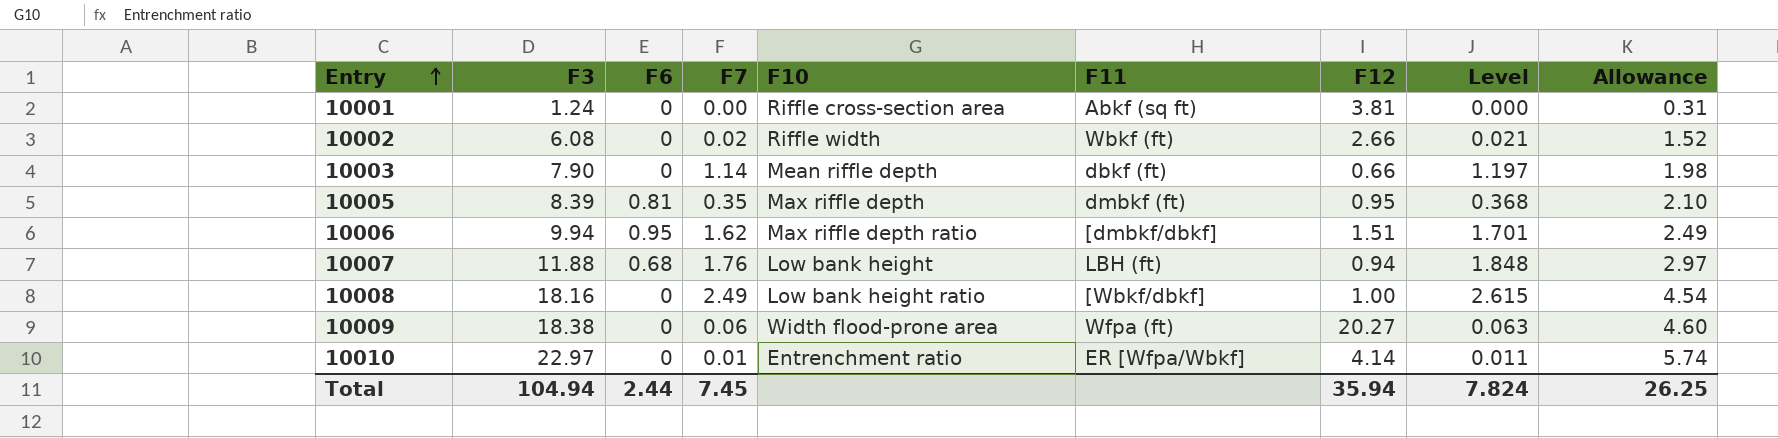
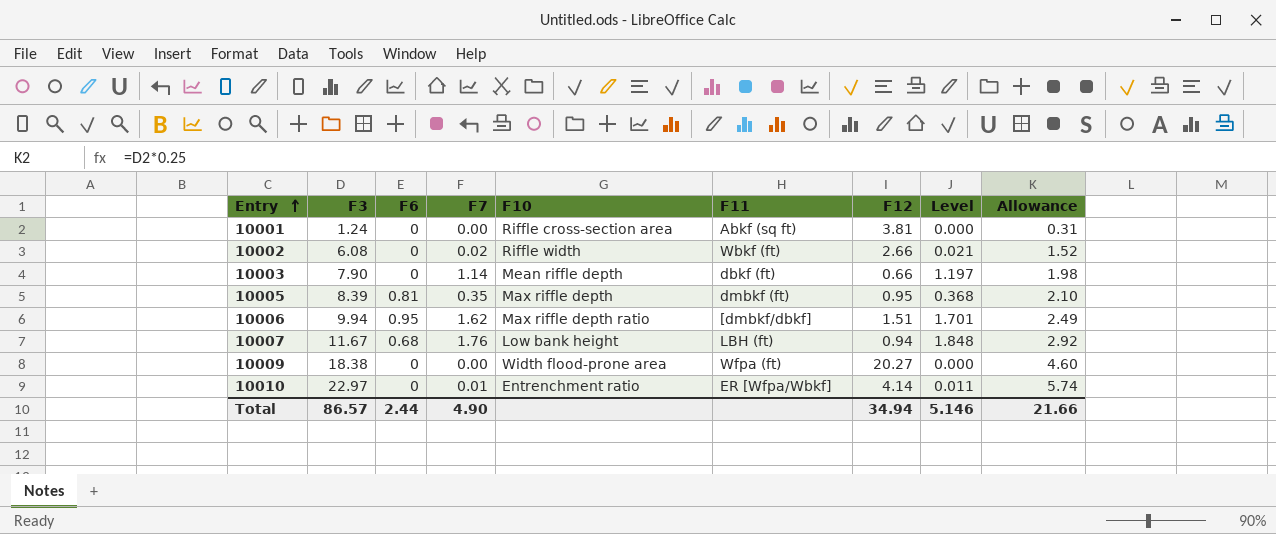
row 10008: 18.16 | 0 | 2.49 | Low bank height ratio | [Wbkf/dbkf] | 1.00 | 2.615 | 4.54 -> none
10007 | F3: 11.88 -> 11.67
10007 | Allowance: 2.97 -> 2.92
10009 | F7: 0.06 -> 0.00
10009 | Level: 0.063 -> 0.000
Total | F3: 104.94 -> 86.57
Total | F7: 7.45 -> 4.90
Total | F12: 35.94 -> 34.94
Total | Level: 7.824 -> 5.146
Total | Allowance: 26.25 -> 21.66

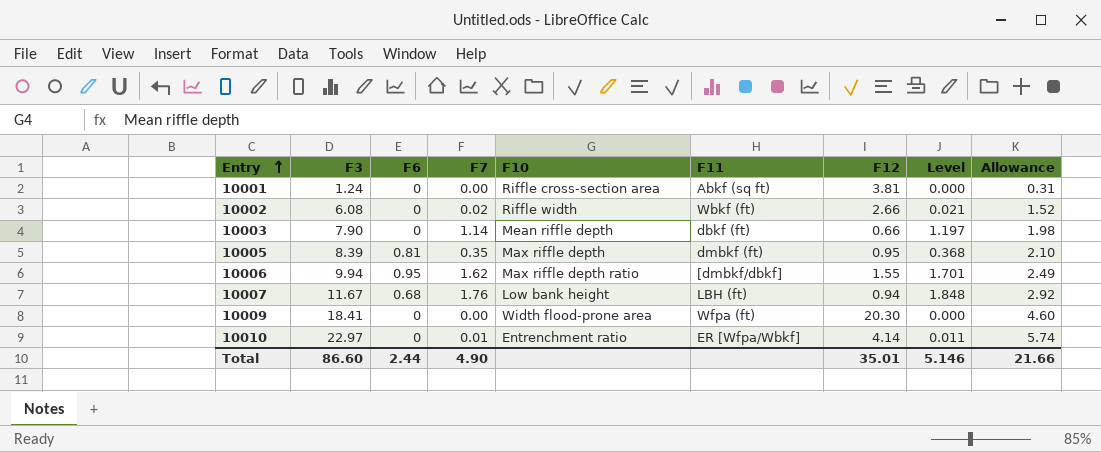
10006 | F12: 1.51 -> 1.55
10009 | F3: 18.38 -> 18.41
10009 | F12: 20.27 -> 20.30
Total | F3: 86.57 -> 86.60
Total | F12: 34.94 -> 35.01

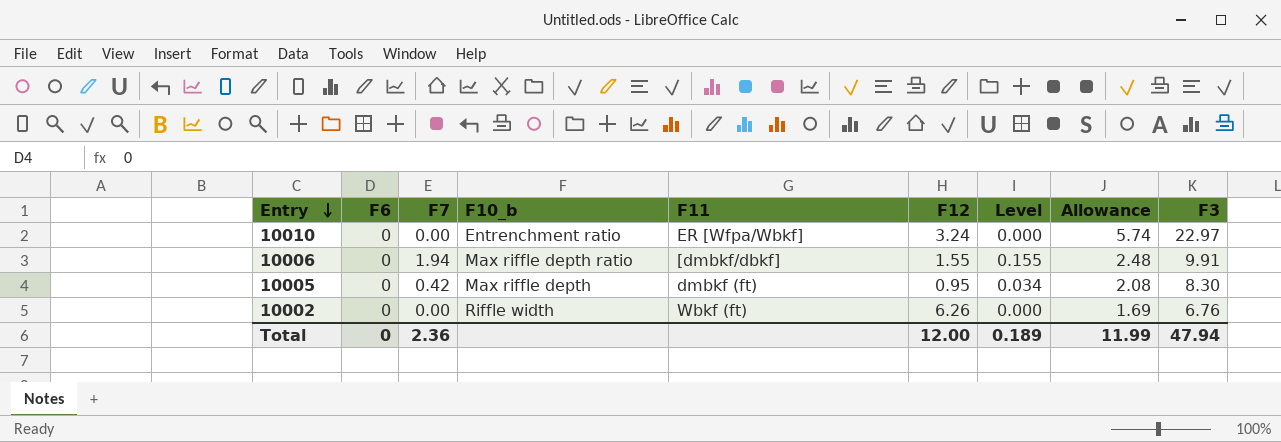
row order: Entry ascending -> Entry descending
column name: F10 -> F10_b
column Level | formula: [F7] * 1.05 -> [F7] * 0.08
column F3 | position: 2 -> 9
row 10001: 1.24 | 0 | 0.00 | Riffle cross-section area | Abkf (sq ft) | 3.81 | 0.000 | 0.31 -> none
row 10003: 7.90 | 0 | 1.14 | Mean riffle depth | dbkf (ft) | 0.66 | 1.197 | 1.98 -> none
row 10007: 11.67 | 0.68 | 1.76 | Low bank height | LBH (ft) | 0.94 | 1.848 | 2.92 -> none
row 10009: 18.41 | 0 | 0.00 | Width flood-prone area | Wfpa (ft) | 20.30 | 0.000 | 4.60 -> none
10010 | F7: 0.01 -> 0.00
10010 | F12: 4.14 -> 3.24
10006 | F6: 0.95 -> 0
10006 | F7: 1.62 -> 1.94
10006 | Allowance: 2.49 -> 2.48
10006 | F3: 9.94 -> 9.91
10005 | F6: 0.81 -> 0
10005 | F7: 0.35 -> 0.42
10005 | Allowance: 2.10 -> 2.08
10005 | F3: 8.39 -> 8.30
10002 | F7: 0.02 -> 0.00
10002 | F12: 2.66 -> 6.26
10002 | Allowance: 1.52 -> 1.69
10002 | F3: 6.08 -> 6.76
Total | F6: 2.44 -> 0
Total | F7: 4.90 -> 2.36
Total | F12: 35.01 -> 12.00
Total | Level: 5.146 -> 0.189
Total | Allowance: 21.66 -> 11.99
Total | F3: 86.60 -> 47.94

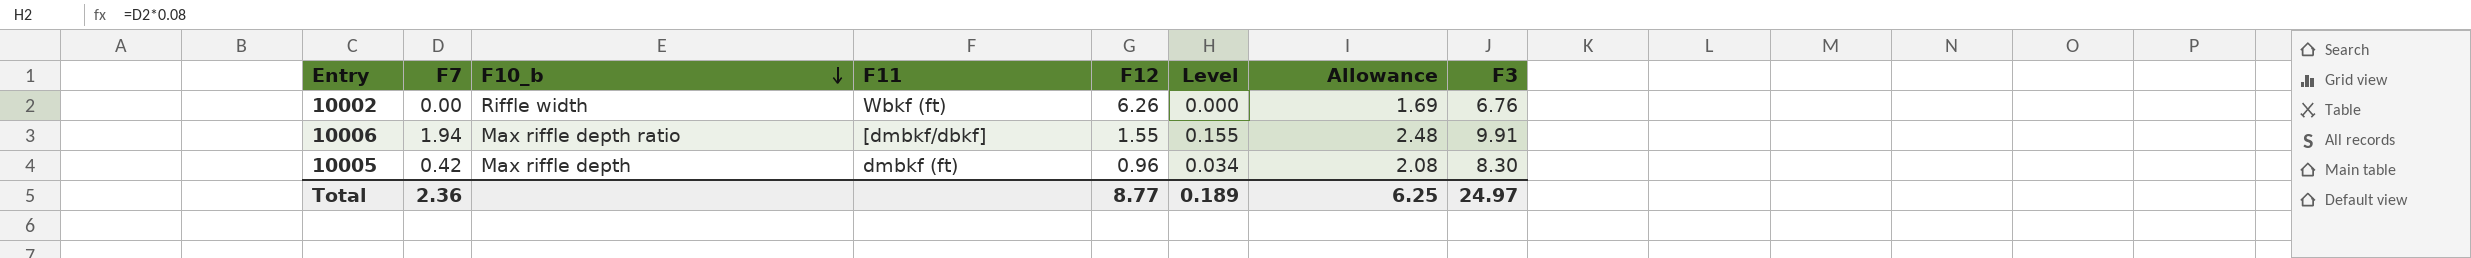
row order: Entry descending -> F10_b descending
column F6 | position: 2 -> none
row 10010: 0 | 0.00 | Entrenchment ratio | ER [Wfpa/Wbkf] | 3.24 | 0.000 | 5.74 | 22.97 -> none
10005 | F12: 0.95 -> 0.96
Total | F12: 12.00 -> 8.77
Total | Allowance: 11.99 -> 6.25
Total | F3: 47.94 -> 24.97

